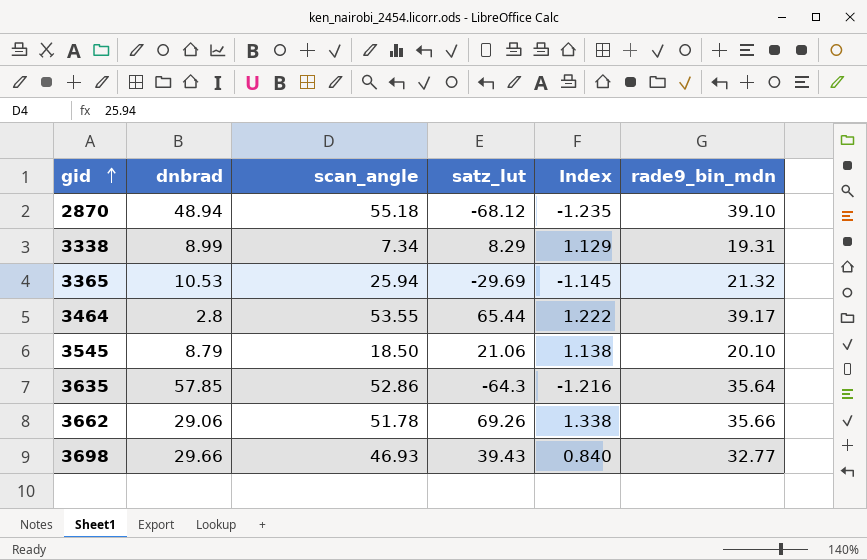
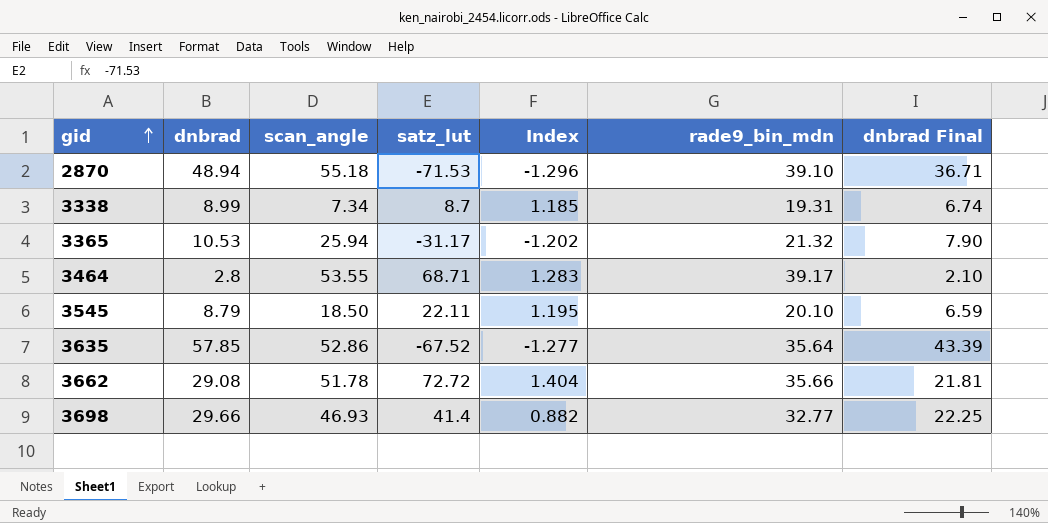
column dnbrad Final | formula: none -> [dnbrad] * 0.75
2870 | satz_lut: -68.12 -> -71.53
2870 | Index: -1.235 -> -1.296
3338 | satz_lut: 8.29 -> 8.7
3338 | Index: 1.129 -> 1.185
3365 | satz_lut: -29.69 -> -31.17
3365 | Index: -1.145 -> -1.202
3464 | satz_lut: 65.44 -> 68.71
3464 | Index: 1.222 -> 1.283
3545 | satz_lut: 21.06 -> 22.11
3545 | Index: 1.138 -> 1.195
3635 | satz_lut: -64.3 -> -67.52
3635 | Index: -1.216 -> -1.277
3662 | dnbrad: 29.06 -> 29.08
3662 | satz_lut: 69.26 -> 72.72
3662 | Index: 1.338 -> 1.404
3698 | satz_lut: 39.43 -> 41.4
3698 | Index: 0.840 -> 0.882

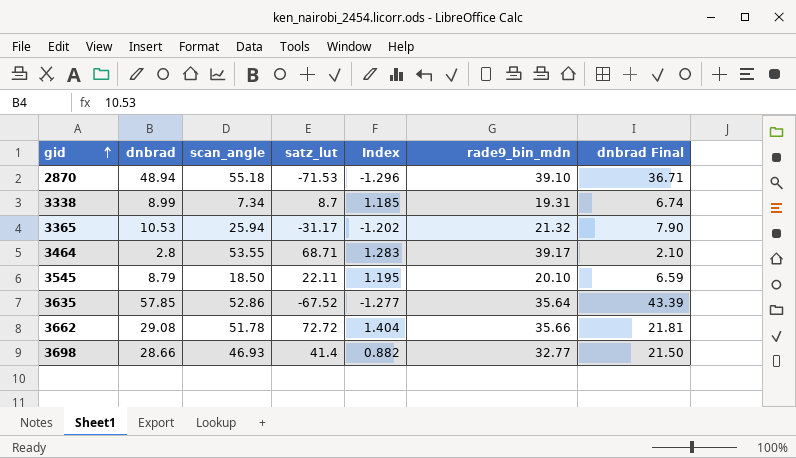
3698 | dnbrad: 29.66 -> 28.66
3698 | dnbrad Final: 22.25 -> 21.50

